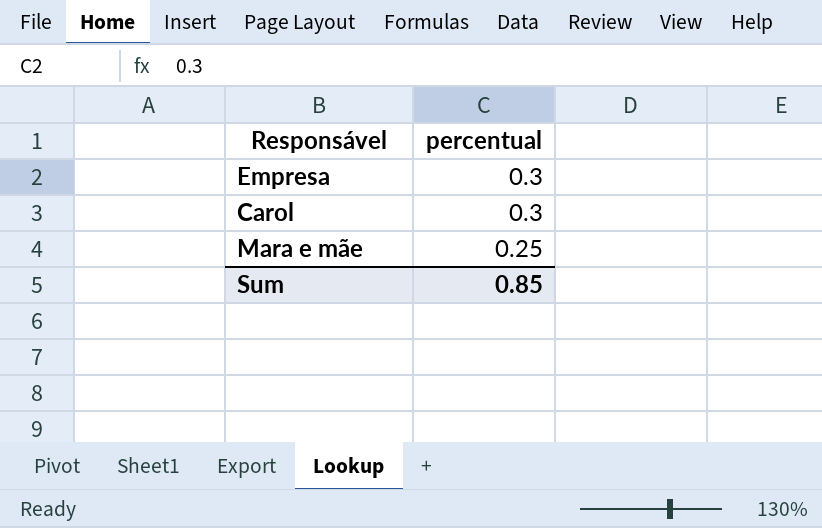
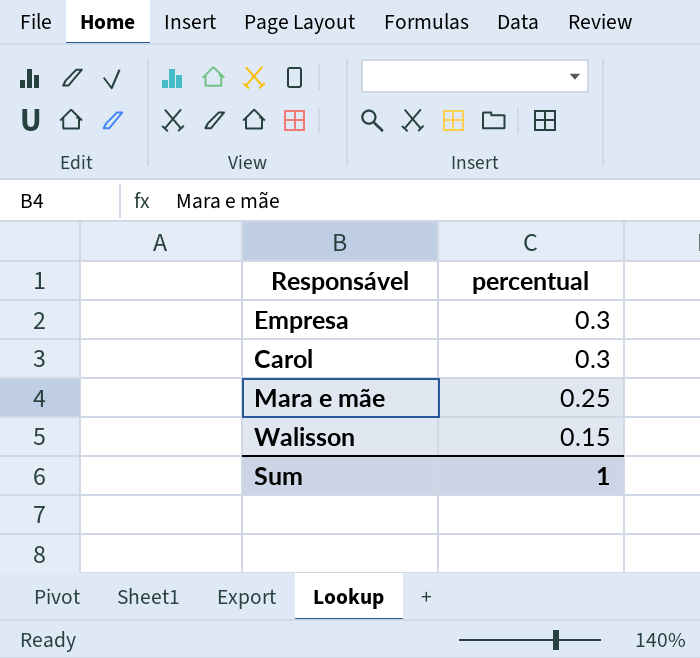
row Walisson: none -> 0.15
Sum | percentual: 0.85 -> 1

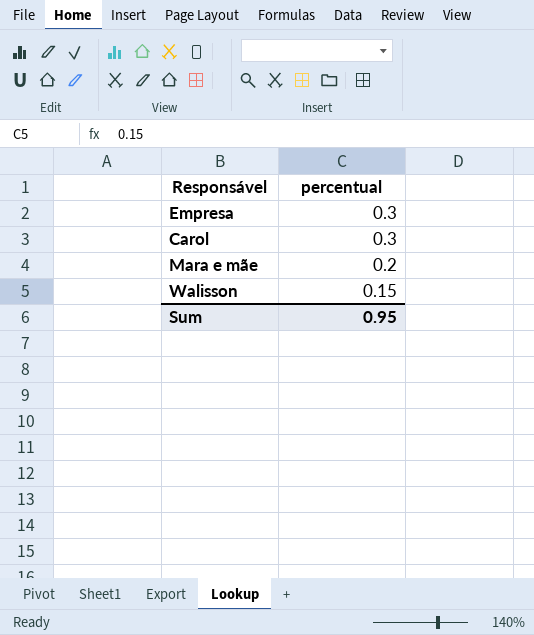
Mara e mãe | percentual: 0.25 -> 0.2
Sum | percentual: 1 -> 0.95

